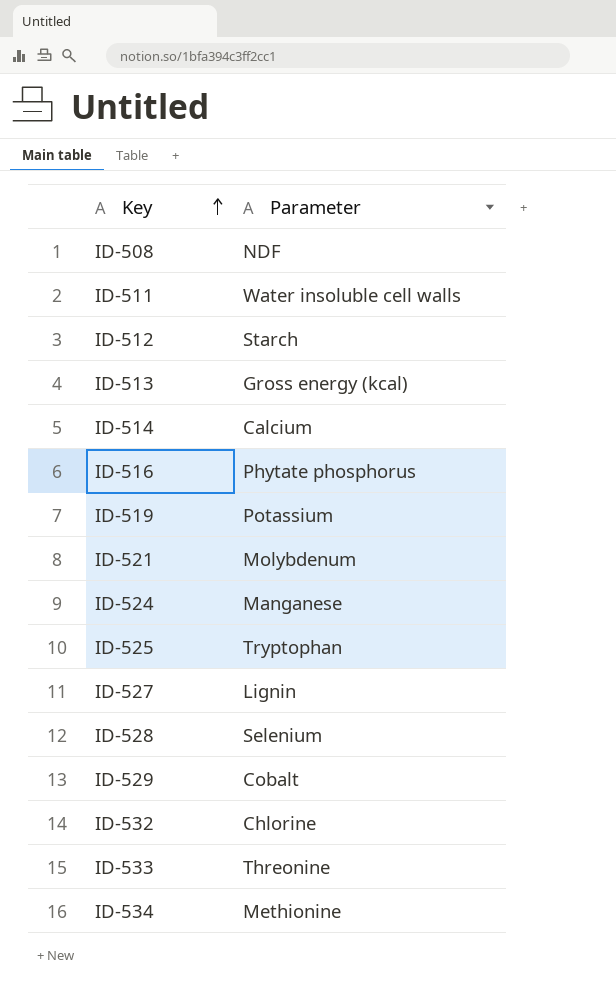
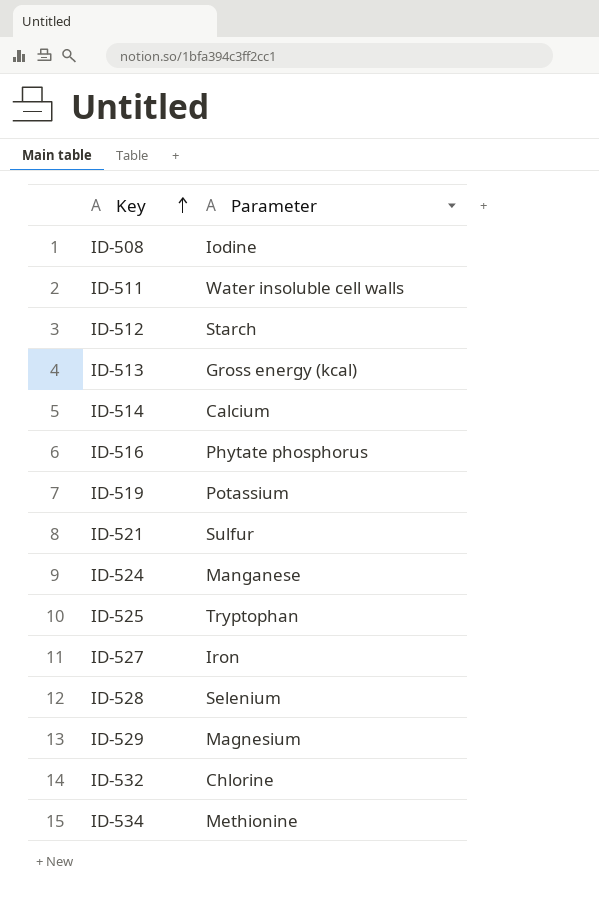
row ID-533: Threonine -> none
ID-508 | Parameter: NDF -> Iodine
ID-521 | Parameter: Molybdenum -> Sulfur
ID-527 | Parameter: Lignin -> Iron
ID-529 | Parameter: Cobalt -> Magnesium

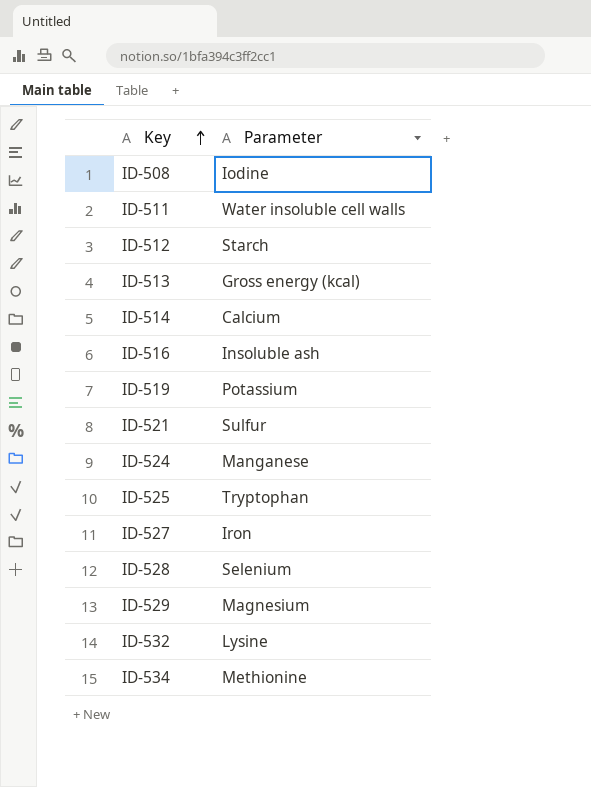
ID-516 | Parameter: Phytate phosphorus -> Insoluble ash
ID-532 | Parameter: Chlorine -> Lysine

